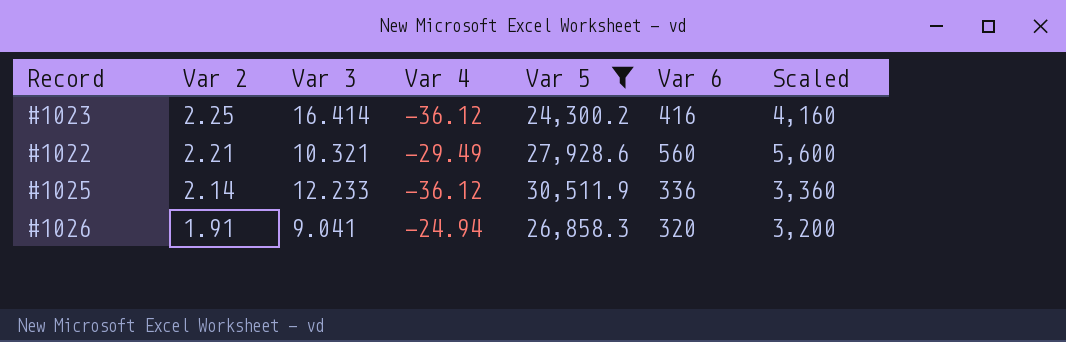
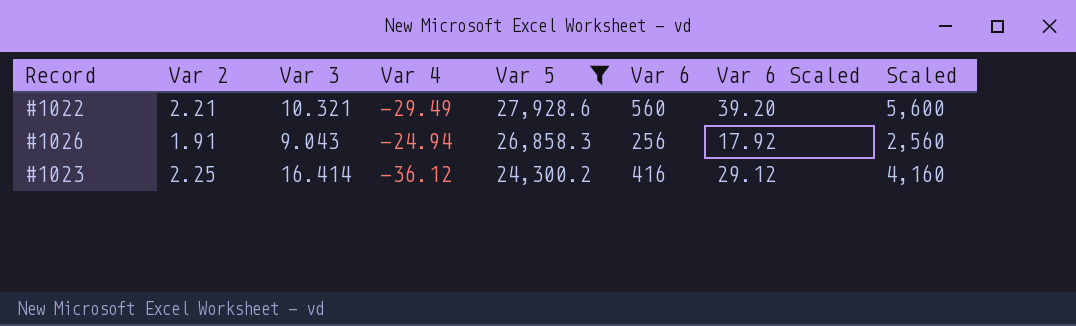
row order: Var 2 descending -> Var 5 descending
column Var 6 Scaled | formula: none -> [Var 6] * 0.07
row #1025: 2.14 | 12.233 | -36.12 | 30,511.9 | 336 | 3,360 -> none
#1026 | Var 3: 9.041 -> 9.043
#1026 | Var 6: 320 -> 256
#1026 | Scaled: 3,200 -> 2,560

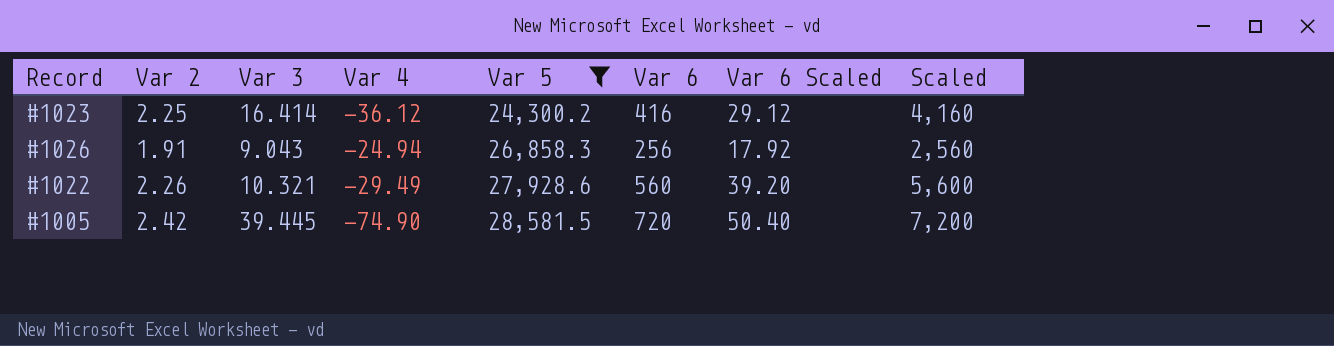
row order: Var 5 descending -> Var 5 ascending
#1022 | Var 2: 2.21 -> 2.26
row #1005: none -> 2.42 | 39.445 | -74.90 | 28,581.5 | 720 | 50.40 | 7,200

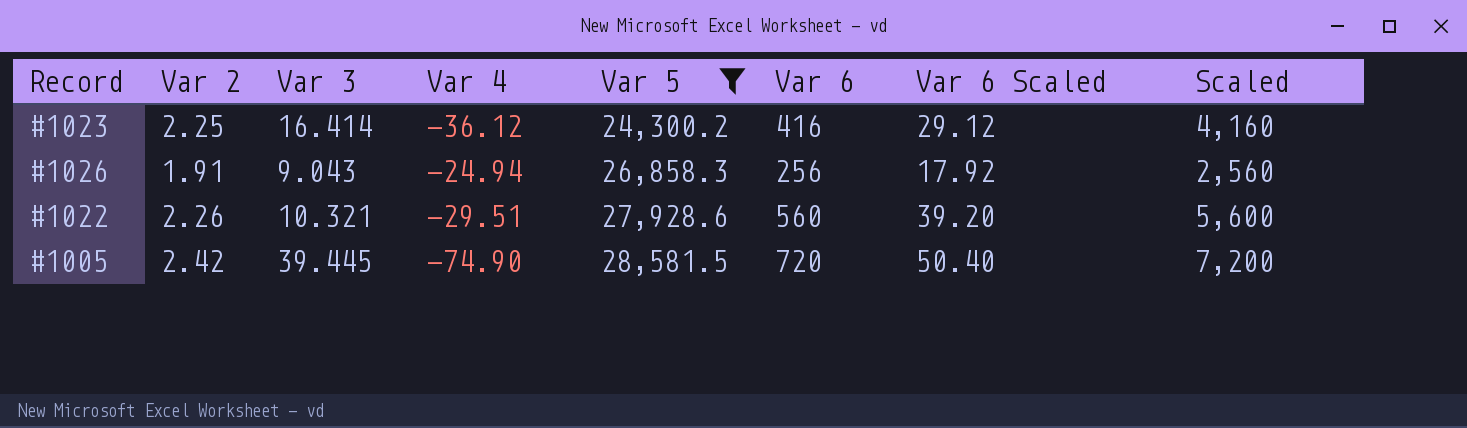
#1022 | Var 4: -29.49 -> -29.51

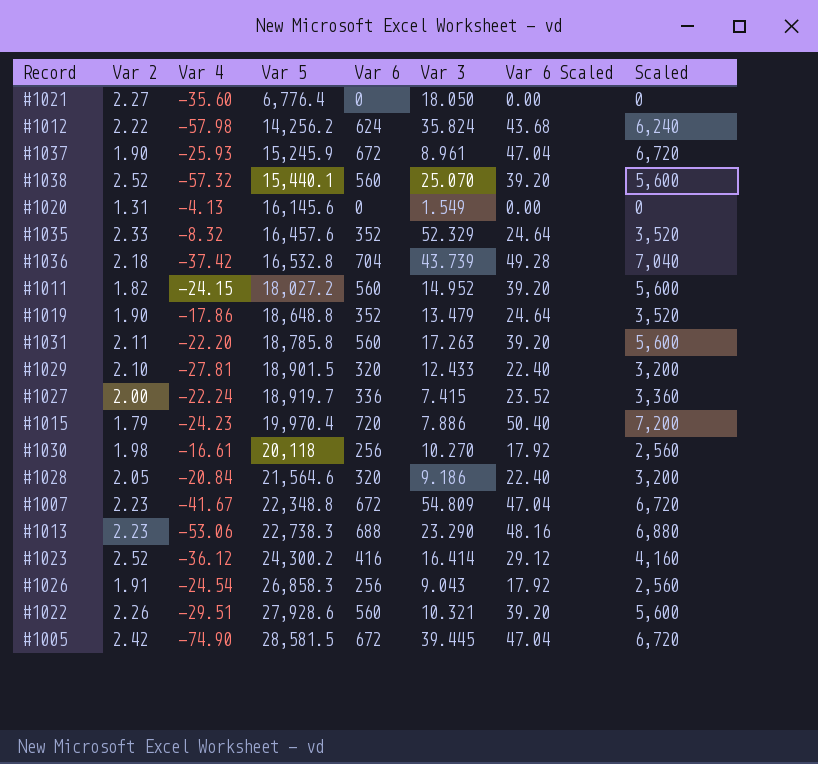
filter: Var 5 >= 24,300.2 -> none
column Var 3 | position: 3 -> 6
#1023 | Var 2: 2.25 -> 2.52
#1026 | Var 4: -24.94 -> -24.54
#1005 | Var 6: 720 -> 672
#1005 | Var 6 Scaled: 50.40 -> 47.04
#1005 | Scaled: 7,200 -> 6,720

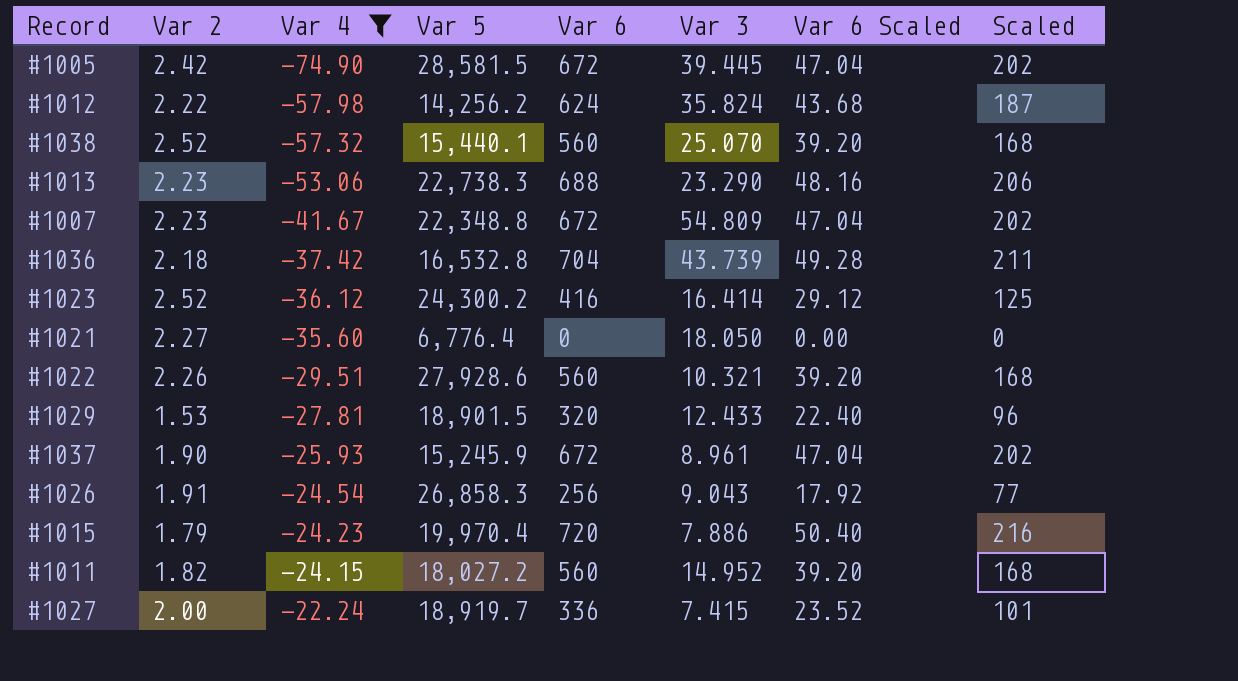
filter: none -> Var 4 <= -22.24
row order: Var 5 ascending -> Var 4 ascending
column Scaled | formula: [Var 6] * 10 -> [Var 6] * 0.3
#1029 | Var 2: 2.10 -> 1.53

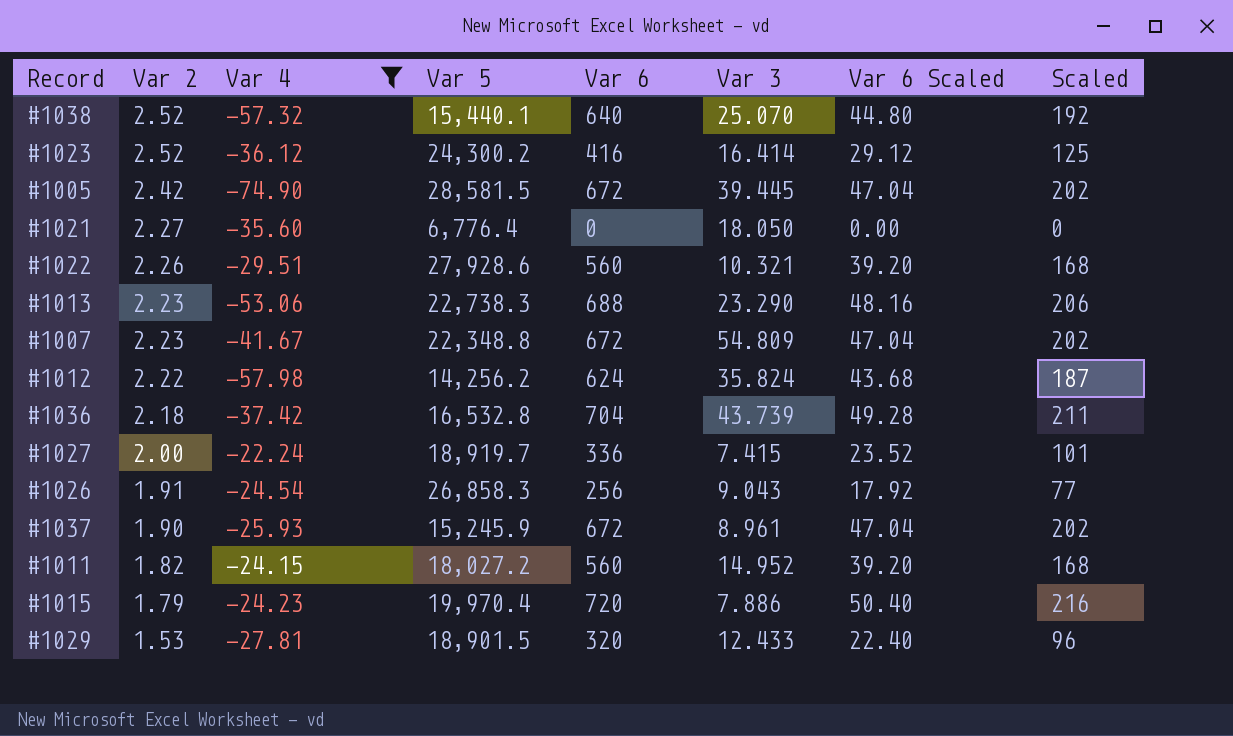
row order: Var 4 ascending -> Var 2 descending
#1038 | Var 6: 560 -> 640
#1038 | Var 6 Scaled: 39.20 -> 44.80
#1038 | Scaled: 168 -> 192

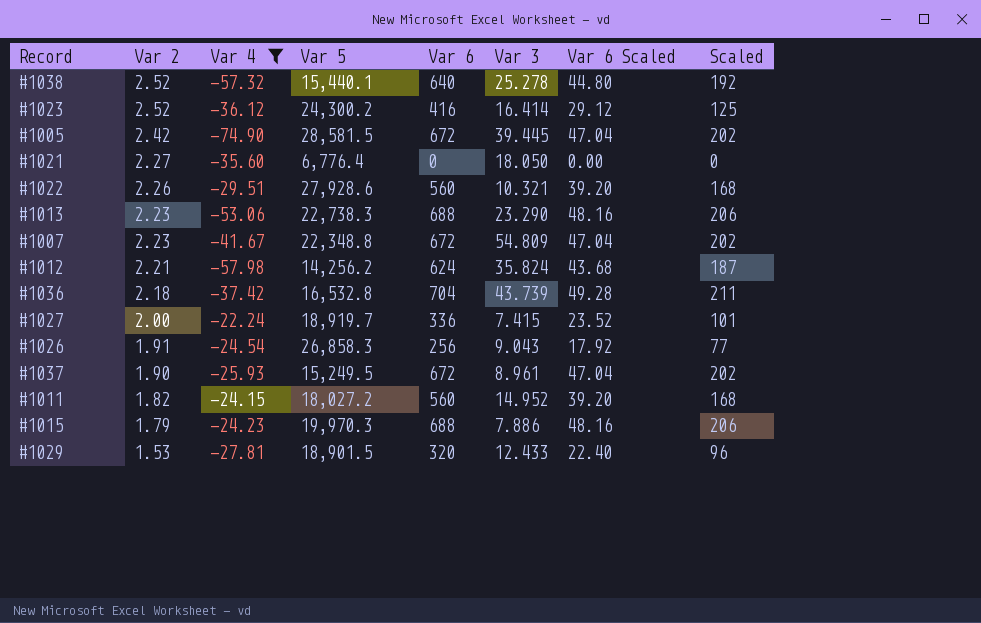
#1038 | Var 3: 25.070 -> 25.278
#1012 | Var 2: 2.22 -> 2.21
#1037 | Var 5: 15,245.9 -> 15,249.5
#1015 | Var 5: 19,970.4 -> 19,970.3
#1015 | Var 6: 720 -> 688
#1015 | Var 6 Scaled: 50.40 -> 48.16
#1015 | Scaled: 216 -> 206

